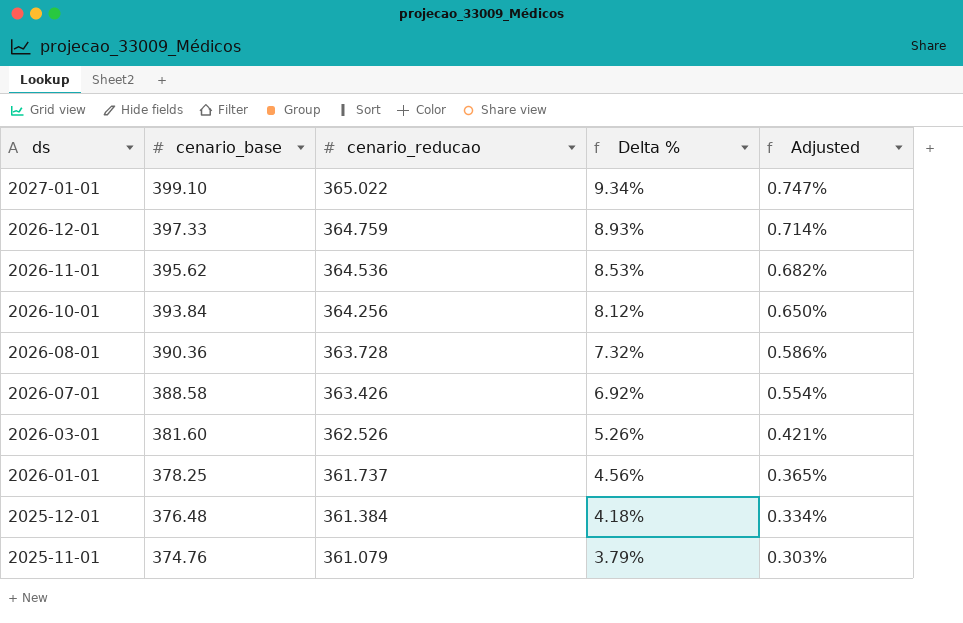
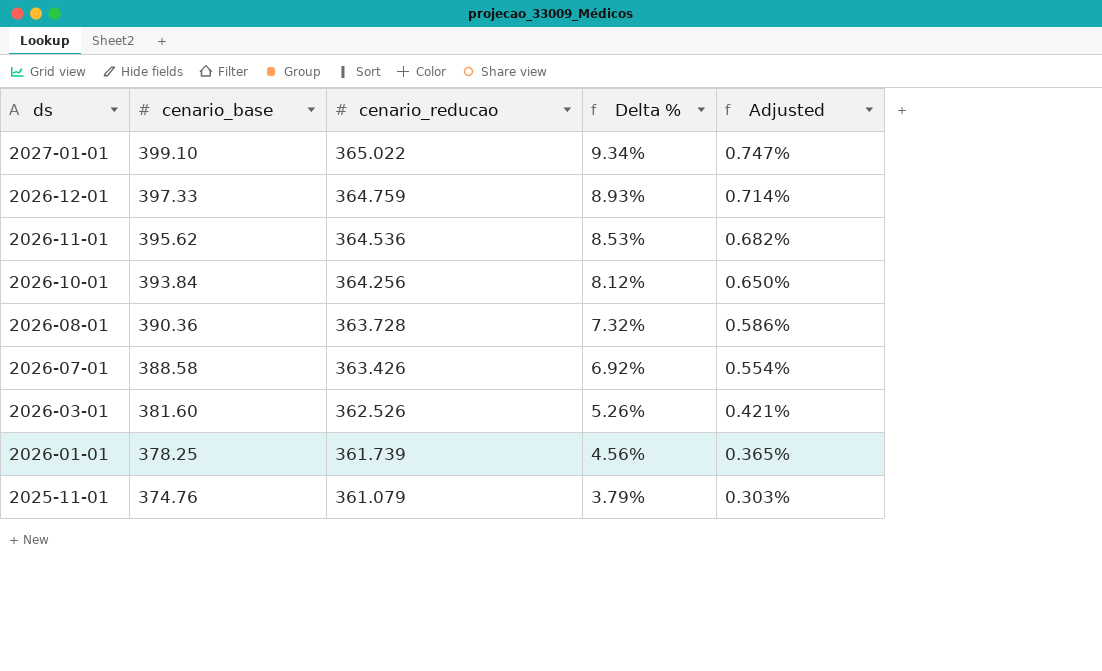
row 2025-12-01: 376.48 | 361.384 | 4.18% | 0.334% -> none
2026-01-01 | cenario_reducao: 361.737 -> 361.739

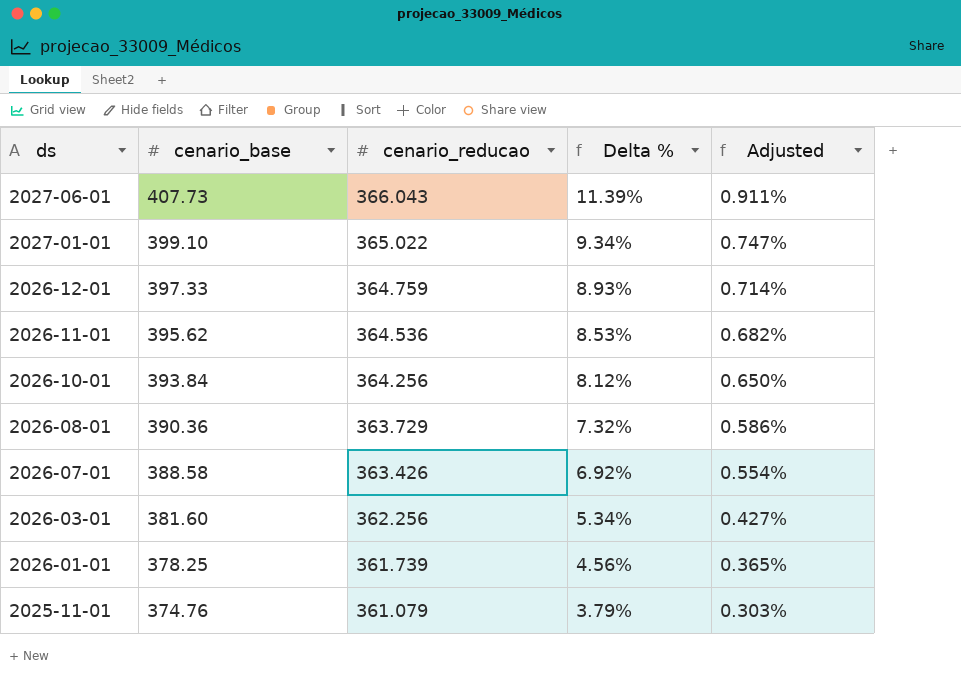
row 2027-06-01: none -> 407.73 | 366.043 | 11.39% | 0.911%
2026-08-01 | cenario_reducao: 363.728 -> 363.729
2026-03-01 | cenario_reducao: 362.526 -> 362.256
2026-03-01 | Delta %: 5.26% -> 5.34%
2026-03-01 | Adjusted: 0.421% -> 0.427%

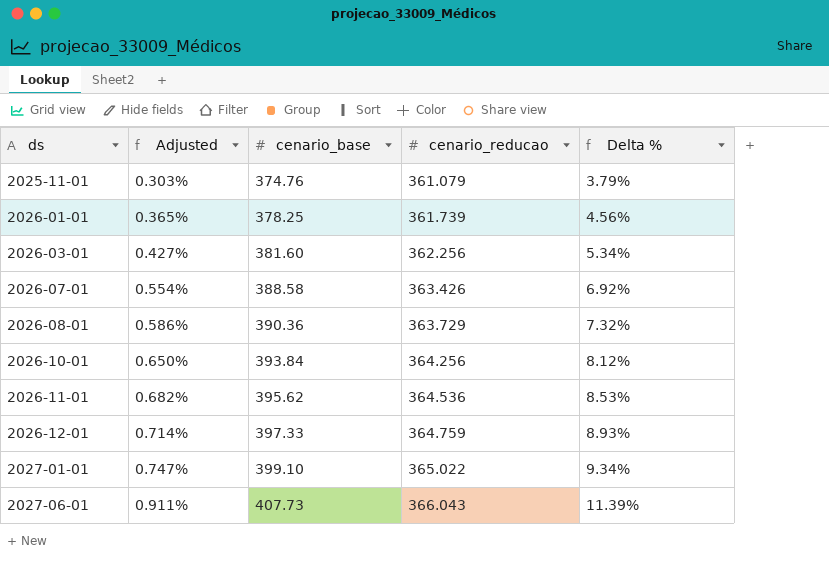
row order: ds descending -> ds ascending
column Adjusted | position: 5 -> 2

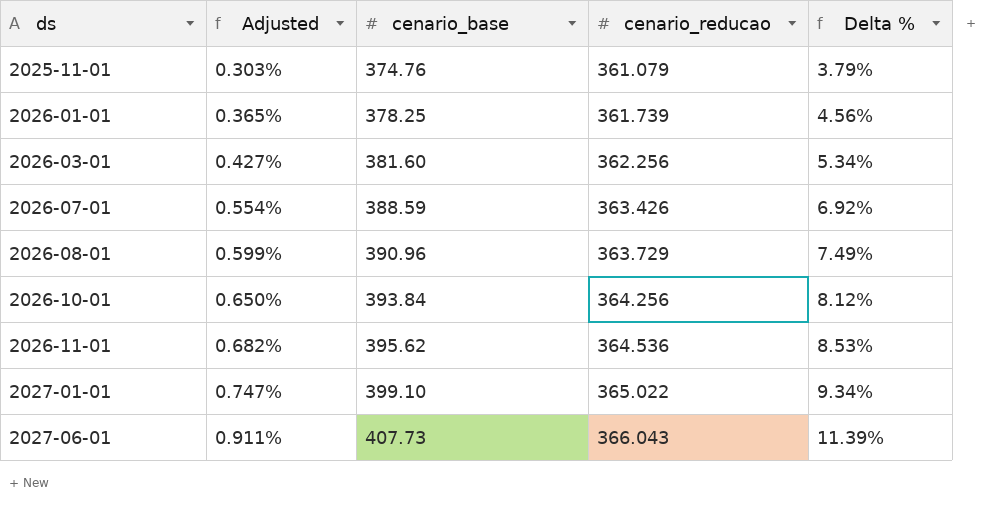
row 2026-12-01: 0.714% | 397.33 | 364.759 | 8.93% -> none
2026-07-01 | cenario_base: 388.58 -> 388.59
2026-08-01 | Adjusted: 0.586% -> 0.599%
2026-08-01 | cenario_base: 390.36 -> 390.96
2026-08-01 | Delta %: 7.32% -> 7.49%

